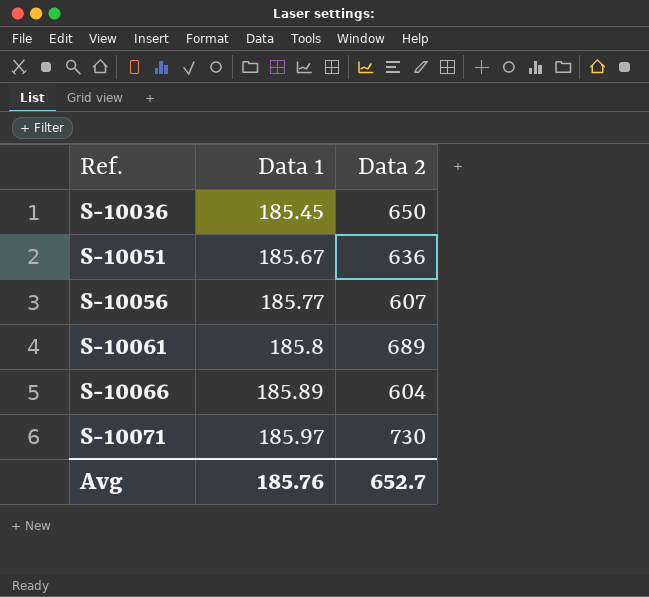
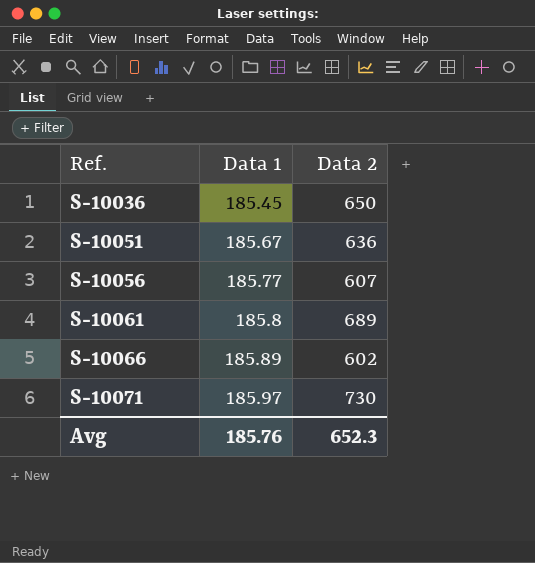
S-10066 | Data 2: 604 -> 602
Avg | Data 2: 652.7 -> 652.3

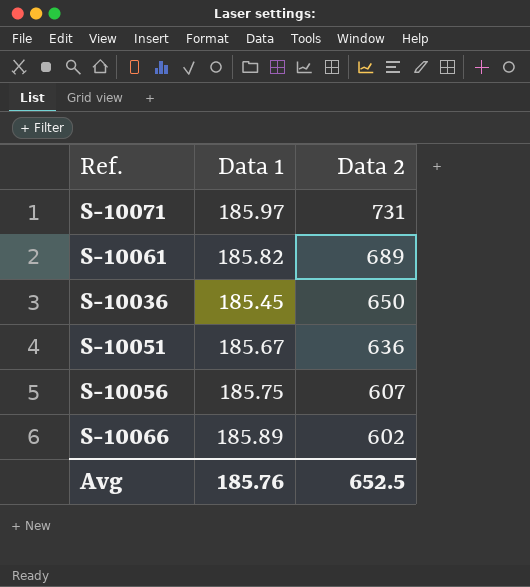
row order: Ref. ascending -> Data 2 descending
S-10071 | Data 2: 730 -> 731
S-10061 | Data 1: 185.8 -> 185.82
S-10056 | Data 1: 185.77 -> 185.75
Avg | Data 2: 652.3 -> 652.5

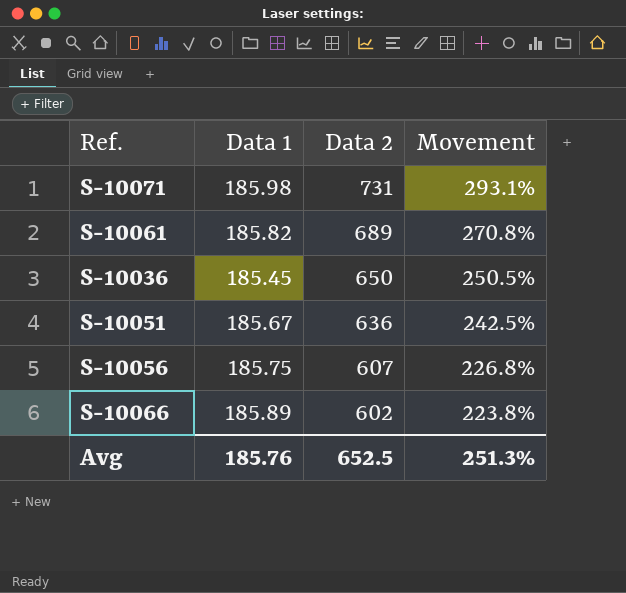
column Movement | formula: none -> ([Data 2] - [Data 1]) / [Data 1]
S-10071 | Data 1: 185.97 -> 185.98

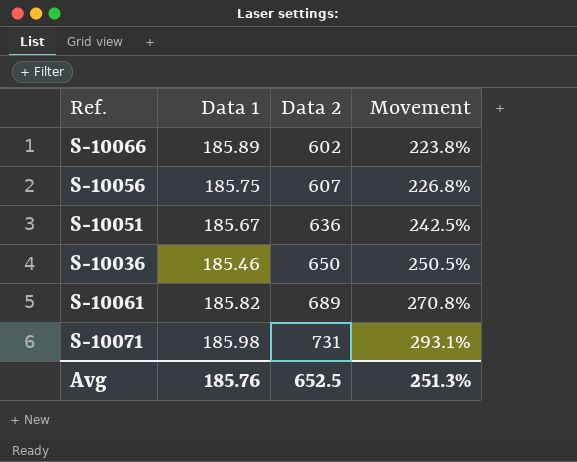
row order: Data 2 descending -> Data 2 ascending
S-10036 | Data 1: 185.45 -> 185.46

